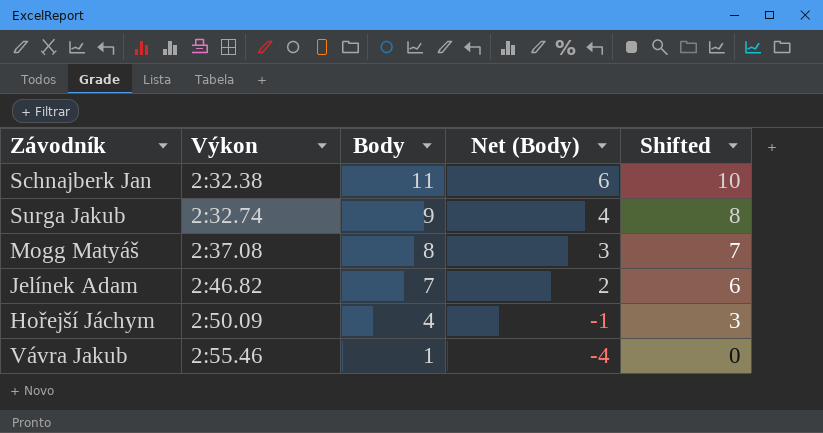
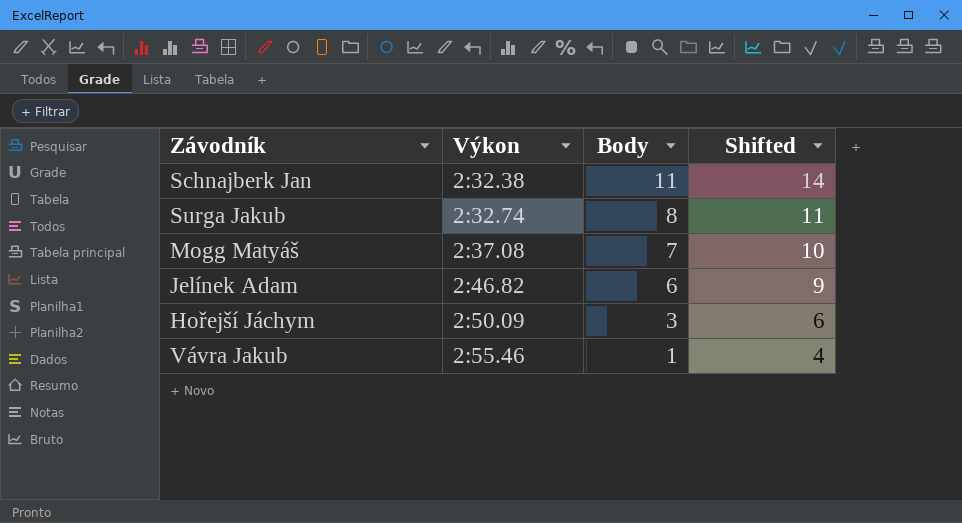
column Net (Body) | formula: [Body] - 5 -> none
column Shifted | formula: [Body] - 1 -> [Body] + 3
Surga Jakub | Body: 9 -> 8
Mogg Matyáš | Body: 8 -> 7
Jelínek Adam | Body: 7 -> 6
Hořejší Jáchym | Body: 4 -> 3

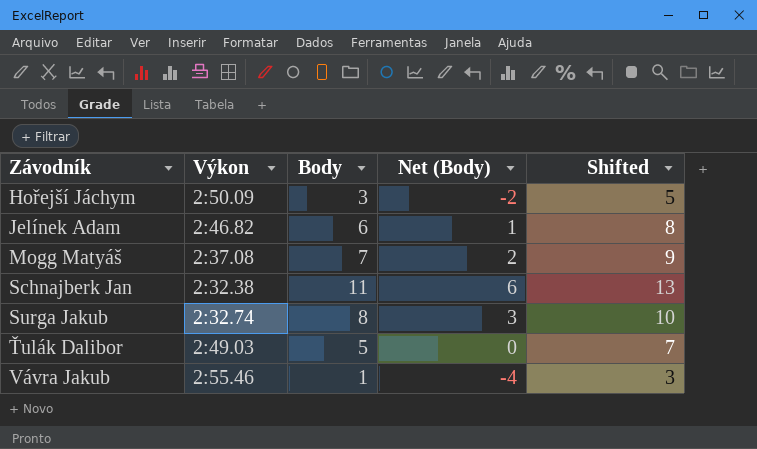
row order: Výkon ascending -> Závodník ascending
column Net (Body) | formula: none -> [Body] - 5
column Shifted | formula: [Body] + 3 -> [Body] + 2
row Ťulák Dalibor: none -> 2:49.03 | 5 | 0 | 7

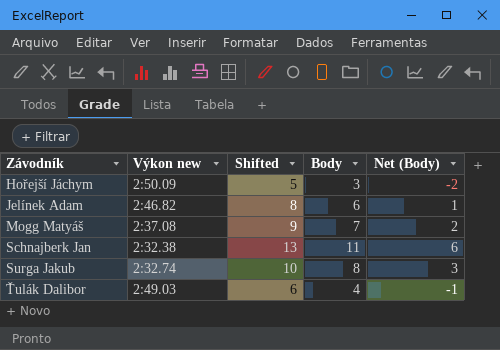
column name: Výkon -> Výkon new
column Shifted | position: 5 -> 3
row Vávra Jakub: 2:55.46 | 1 | -4 | 3 -> none
Ťulák Dalibor | Shifted: 7 -> 6
Ťulák Dalibor | Body: 5 -> 4
Ťulák Dalibor | Net (Body): 0 -> -1

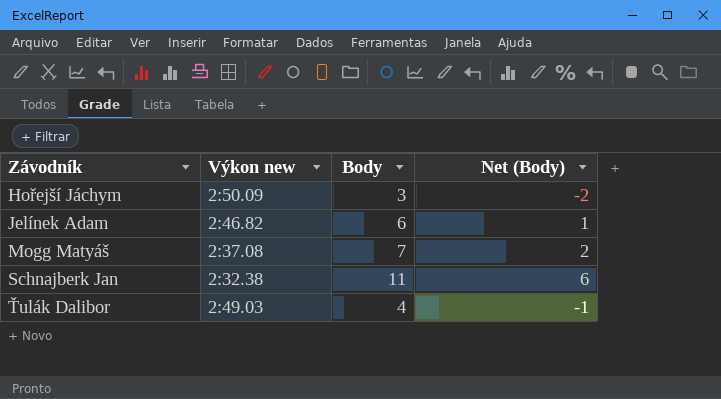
column Shifted | formula: [Body] + 2 -> none
row Surga Jakub: 2:32.74 | 10 | 8 | 3 -> none

